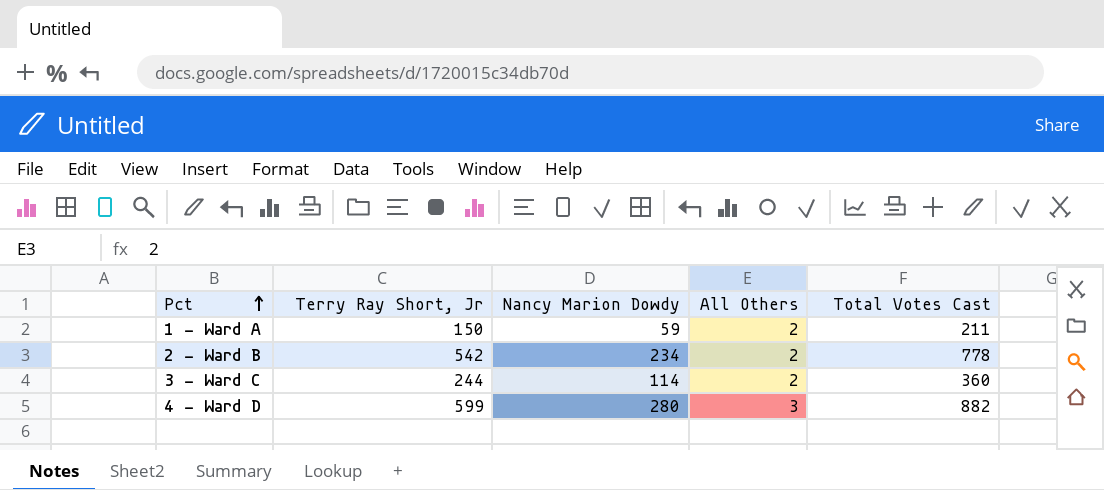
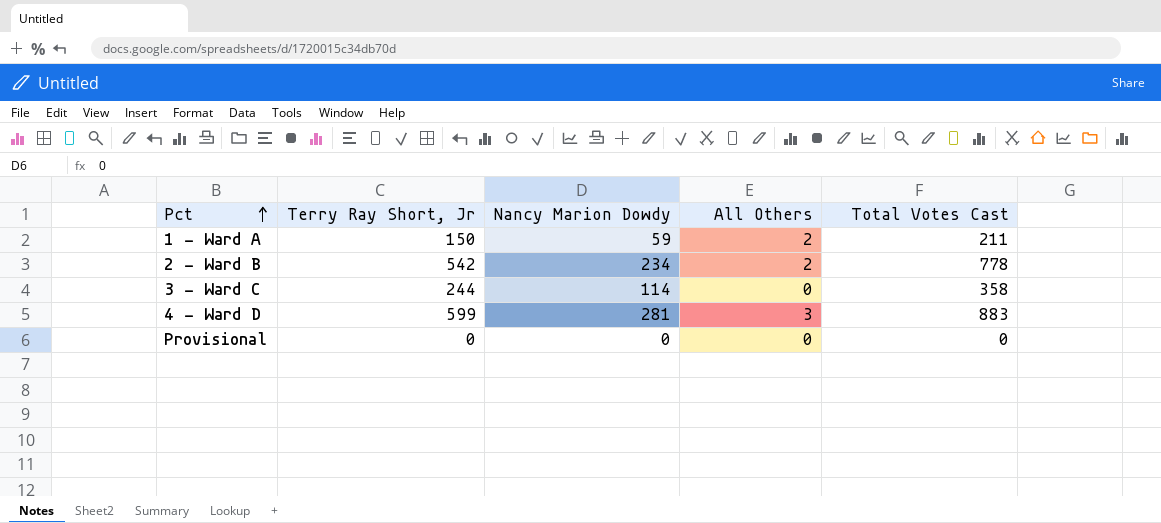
3 - Ward C | All Others: 2 -> 0
3 - Ward C | Total Votes Cast: 360 -> 358
4 - Ward D | Nancy Marion Dowdy: 280 -> 281
4 - Ward D | Total Votes Cast: 882 -> 883
row Provisional: none -> 0 | 0 | 0 | 0

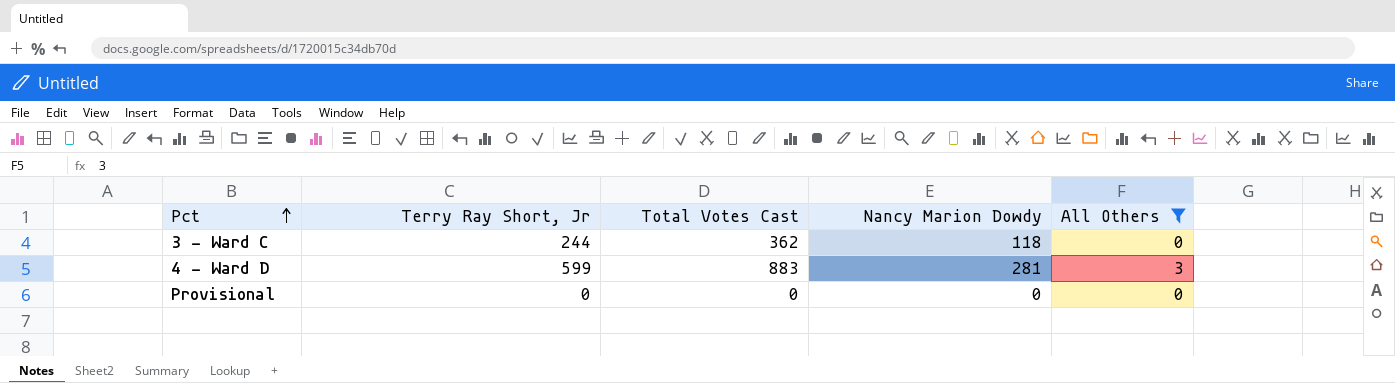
filter: none -> All Others != 2
column Total Votes Cast | position: 5 -> 3
3 - Ward C | Total Votes Cast: 358 -> 362
3 - Ward C | Nancy Marion Dowdy: 114 -> 118

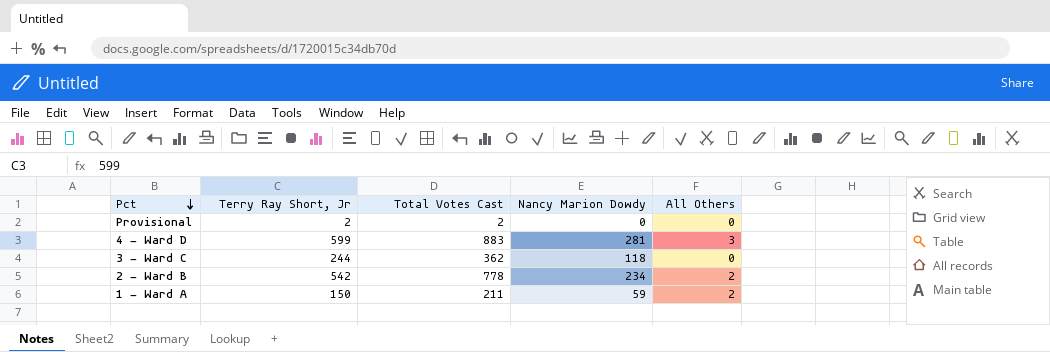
filter: All Others != 2 -> none
row order: Pct ascending -> Pct descending
Provisional | Terry Ray Short, Jr: 0 -> 2
Provisional | Total Votes Cast: 0 -> 2

